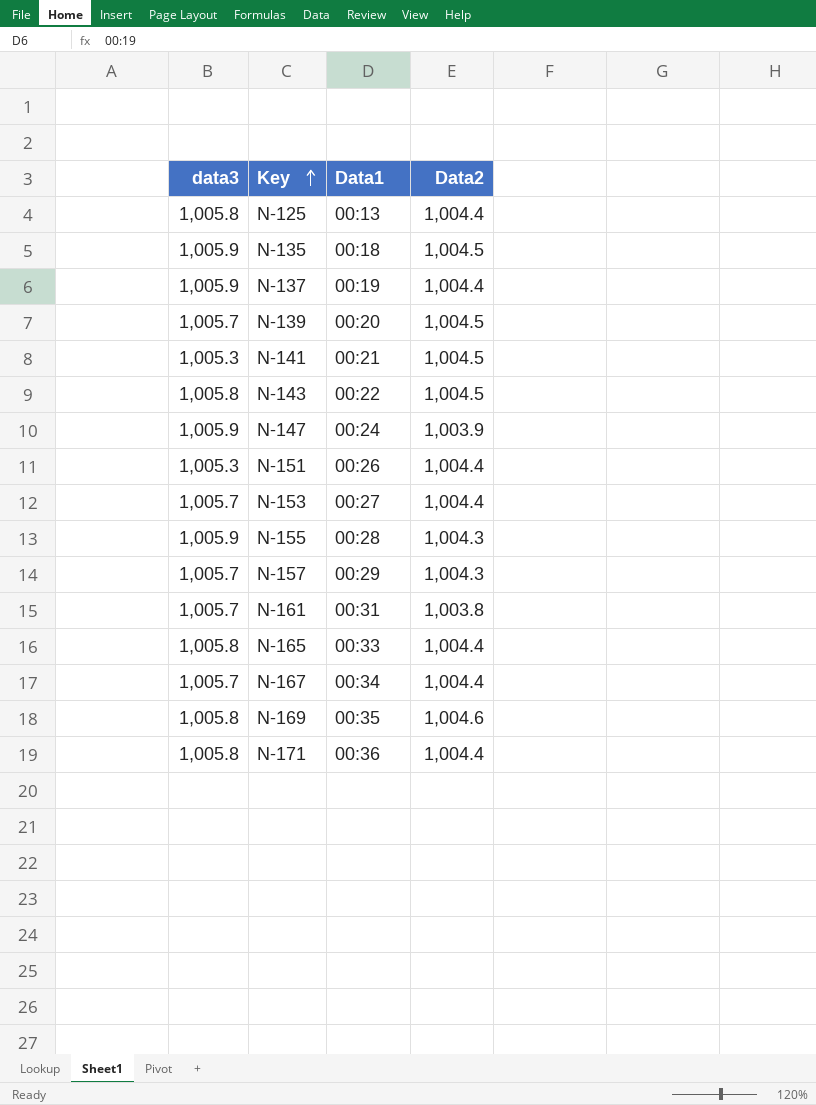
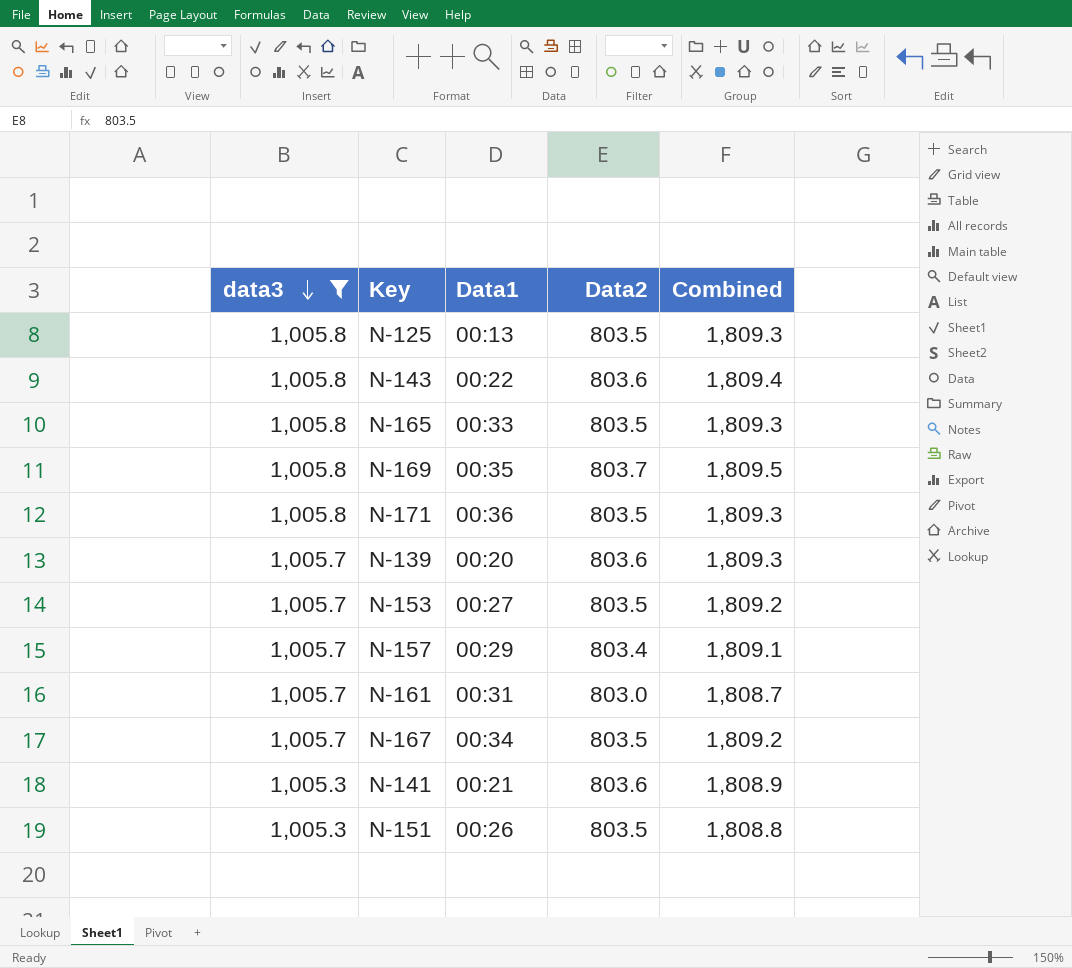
filter: none -> data3 != 1,005.9
row order: Key ascending -> data3 descending
column Combined | formula: none -> [data3] + [Data2]
N-125 | Data2: 1,004.4 -> 803.5
N-143 | Data2: 1,004.5 -> 803.6
N-165 | Data2: 1,004.4 -> 803.5
N-169 | Data2: 1,004.6 -> 803.7
N-171 | Data2: 1,004.4 -> 803.5
N-139 | Data2: 1,004.5 -> 803.6
N-153 | Data2: 1,004.4 -> 803.5
N-157 | Data2: 1,004.3 -> 803.4
N-161 | Data2: 1,003.8 -> 803.0
N-167 | Data2: 1,004.4 -> 803.5
N-141 | Data2: 1,004.5 -> 803.6
N-151 | Data2: 1,004.4 -> 803.5

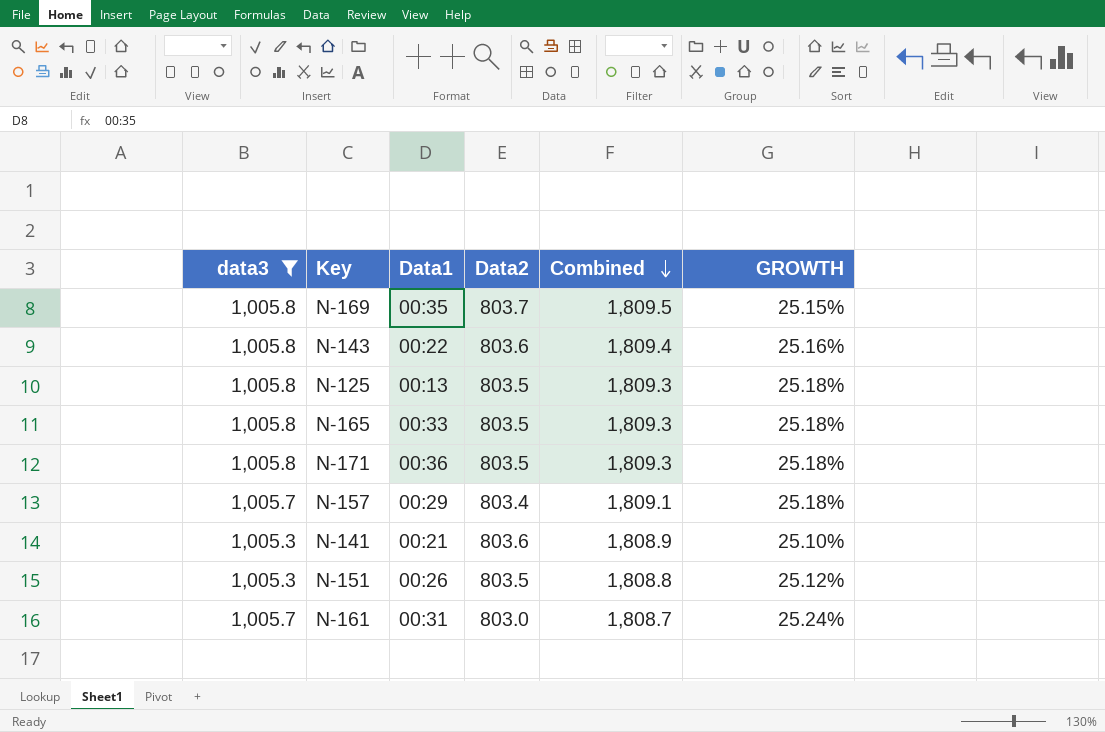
row order: data3 descending -> Combined descending
column GROWTH | formula: none -> ([data3] - [Data2]) / [Data2]
row N-139: 1,005.7 | 00:20 | 803.6 | 1,809.3 -> none
row N-153: 1,005.7 | 00:27 | 803.5 | 1,809.2 -> none
row N-167: 1,005.7 | 00:34 | 803.5 | 1,809.2 -> none

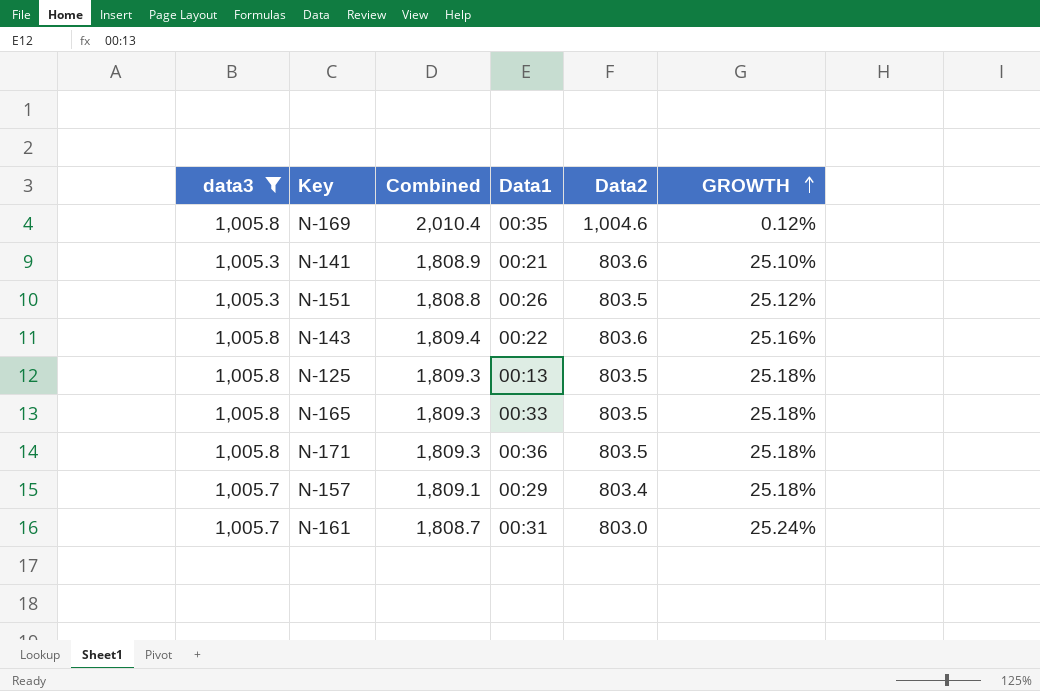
row order: Combined descending -> GROWTH ascending
column Combined | position: 5 -> 3
N-169 | Combined: 1,809.5 -> 2,010.4
N-169 | Data2: 803.7 -> 1,004.6
N-169 | GROWTH: 25.15% -> 0.12%

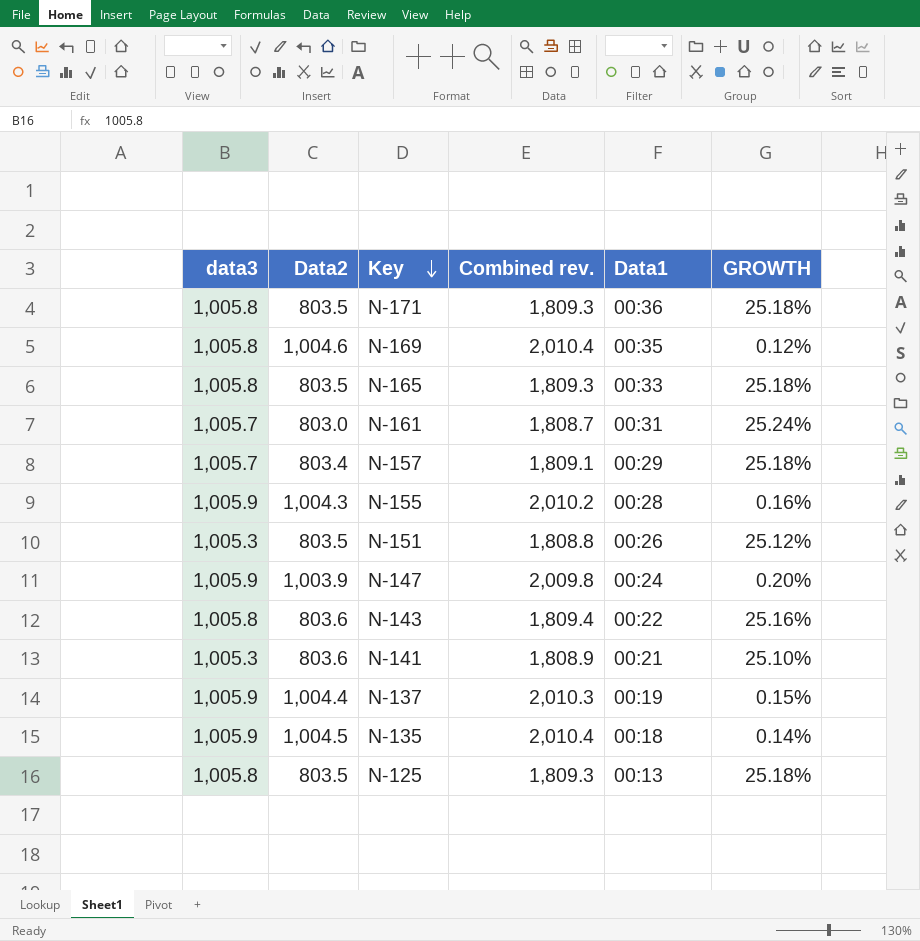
filter: data3 != 1,005.9 -> none
row order: GROWTH ascending -> Key descending
column Data2 | position: 5 -> 2
column name: Combined -> Combined rev.

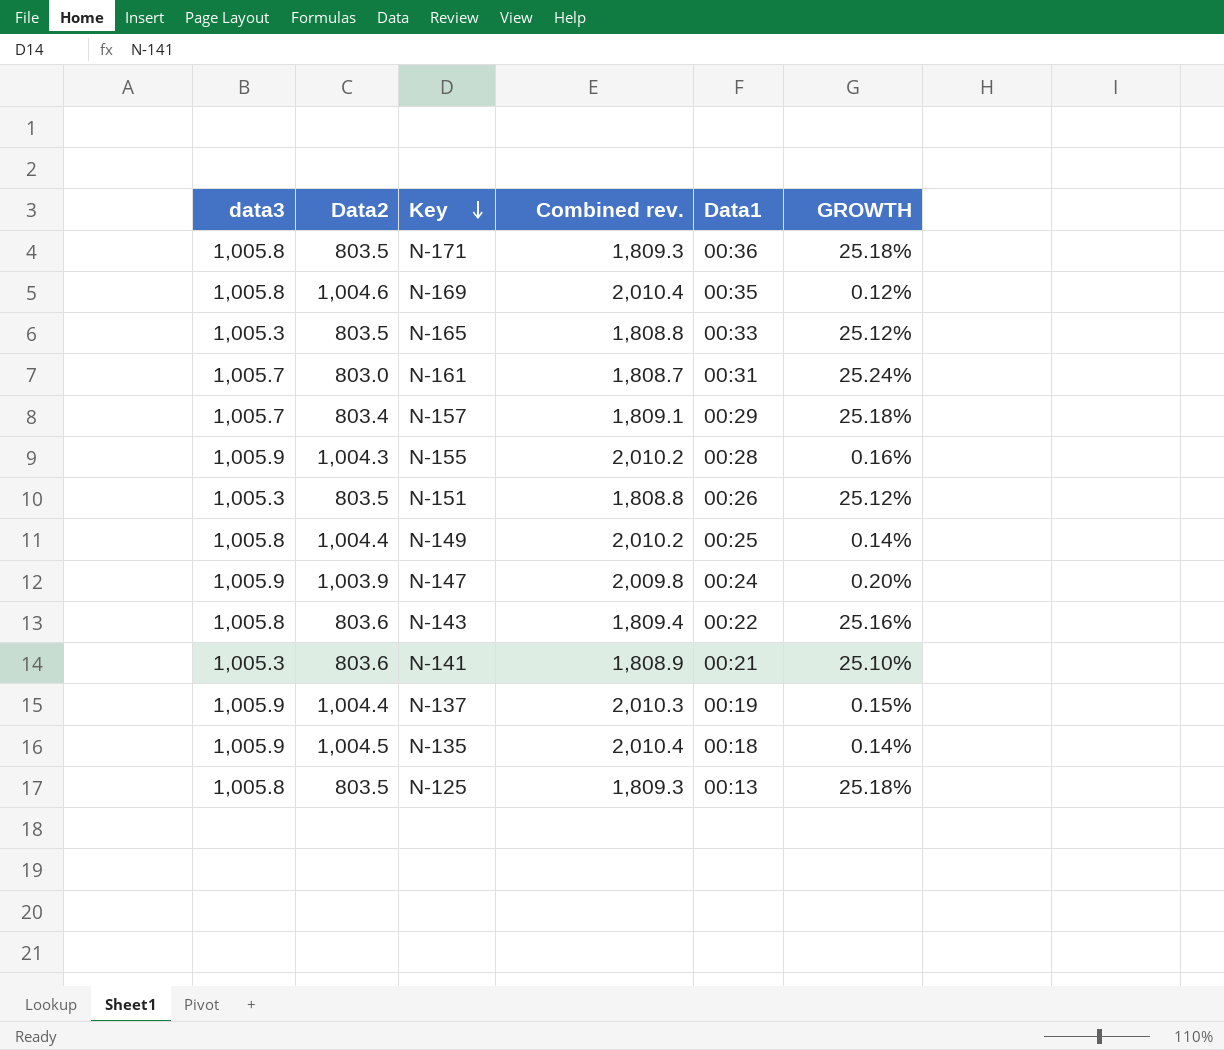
N-165 | data3: 1,005.8 -> 1,005.3
N-165 | Combined rev.: 1,809.3 -> 1,808.8
N-165 | GROWTH: 25.18% -> 25.12%
row N-149: none -> 1,005.8 | 1,004.4 | 2,010.2 | 00:25 | 0.14%

